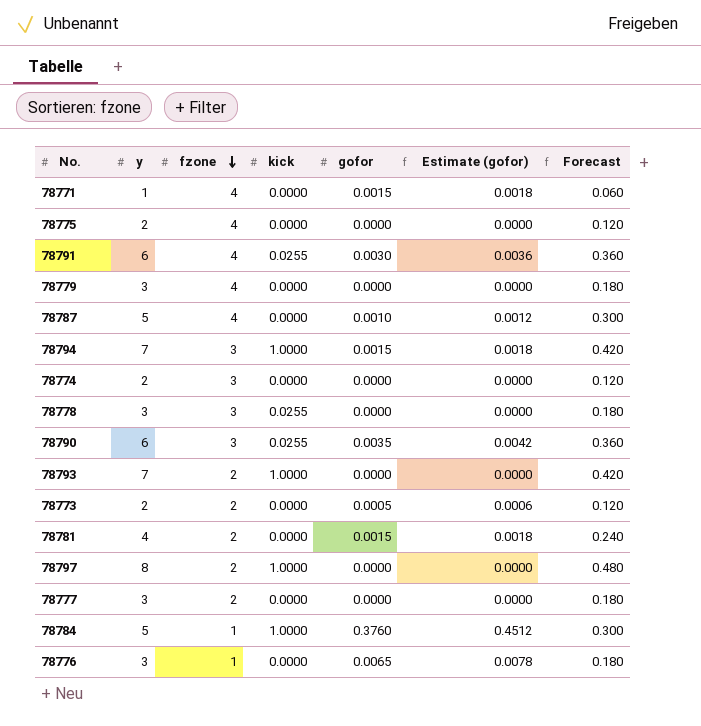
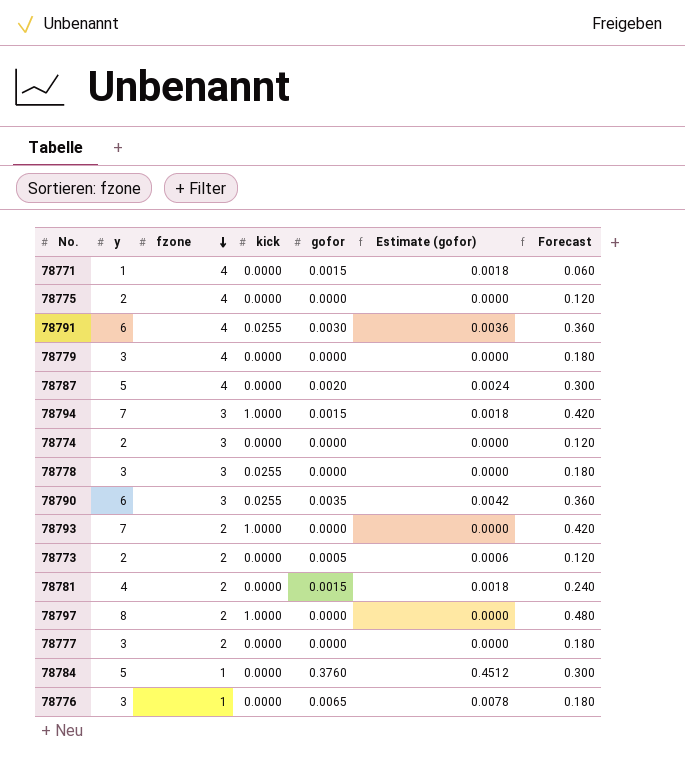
78787 | gofor: 0.0010 -> 0.0020
78787 | Estimate (gofor): 0.0012 -> 0.0024
78784 | kick: 1.0000 -> 0.0000

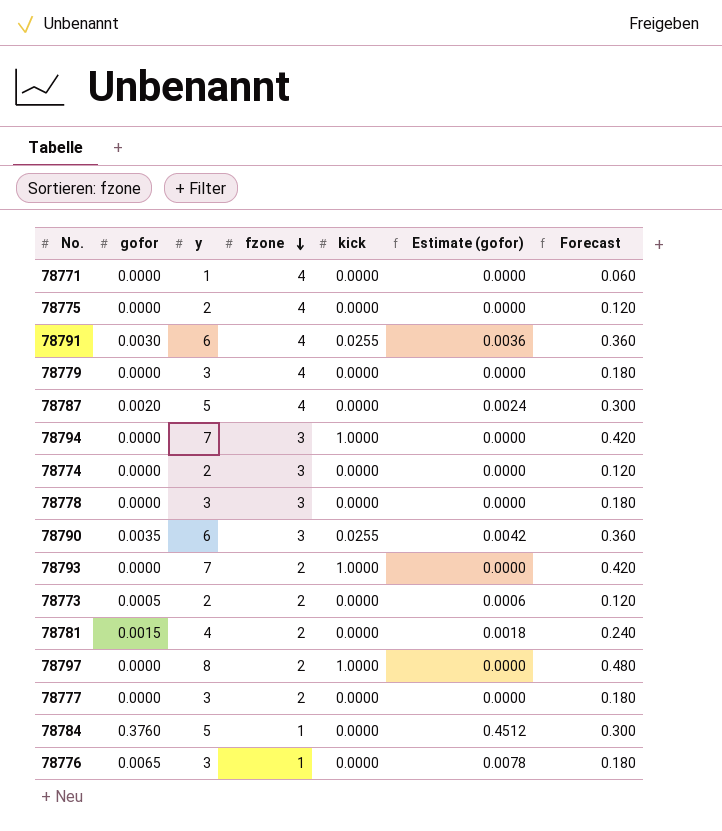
column gofor | position: 5 -> 2
78771 | gofor: 0.0015 -> 0.0000
78771 | Estimate (gofor): 0.0018 -> 0.0000
78794 | gofor: 0.0015 -> 0.0000
78794 | Estimate (gofor): 0.0018 -> 0.0000
78778 | kick: 0.0255 -> 0.0000

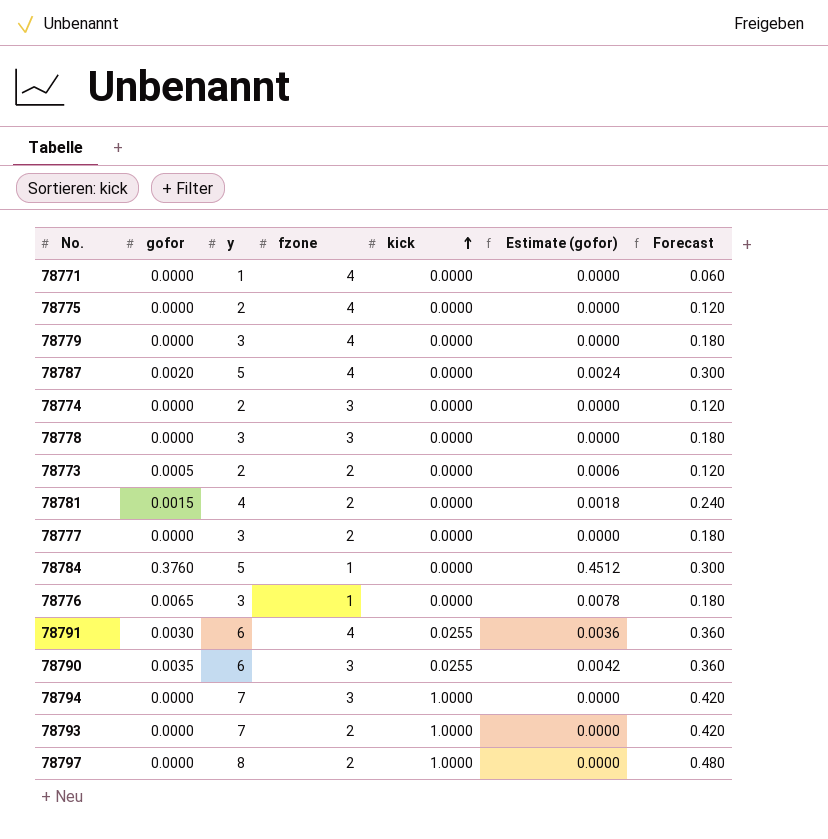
row order: fzone descending -> kick ascending

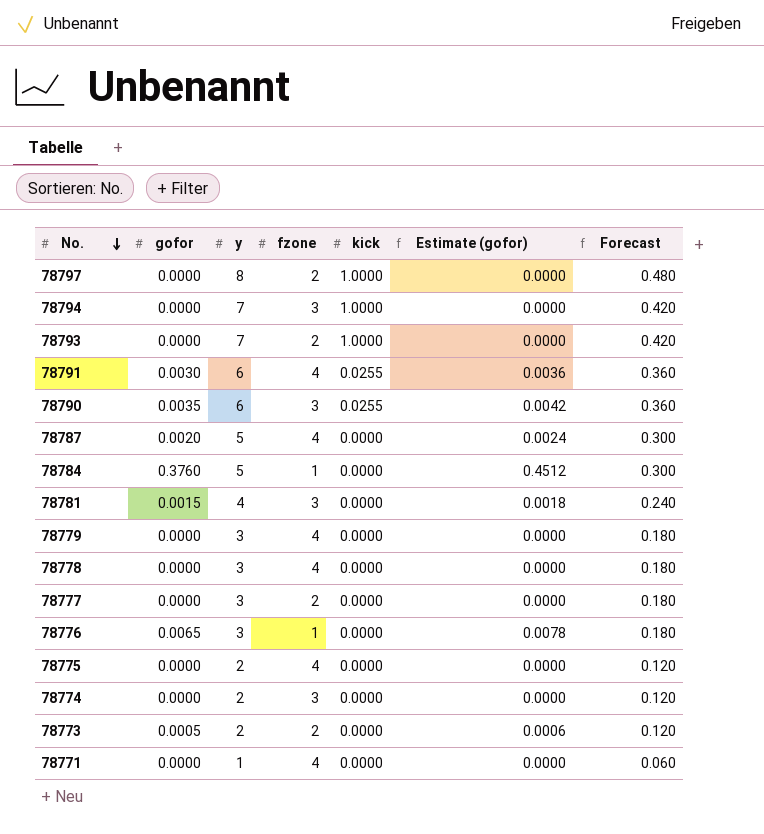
row order: kick ascending -> No. descending
78781 | fzone: 2 -> 3
78778 | fzone: 3 -> 4

